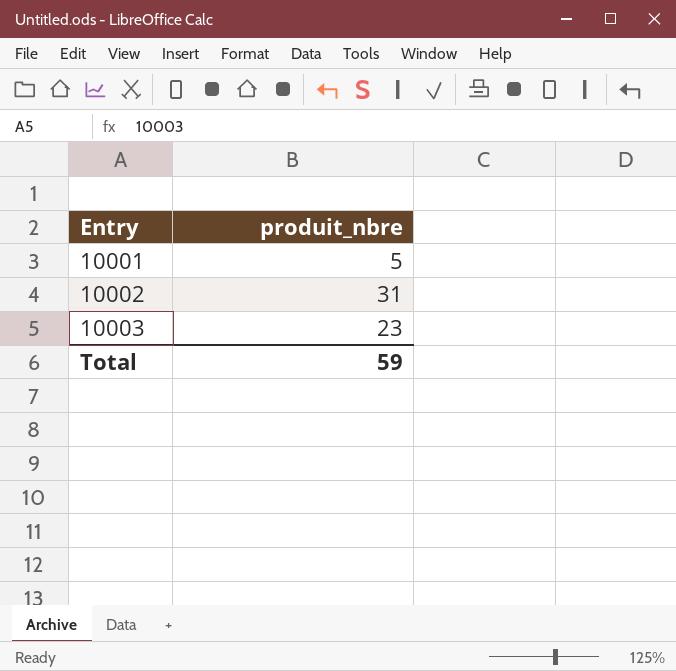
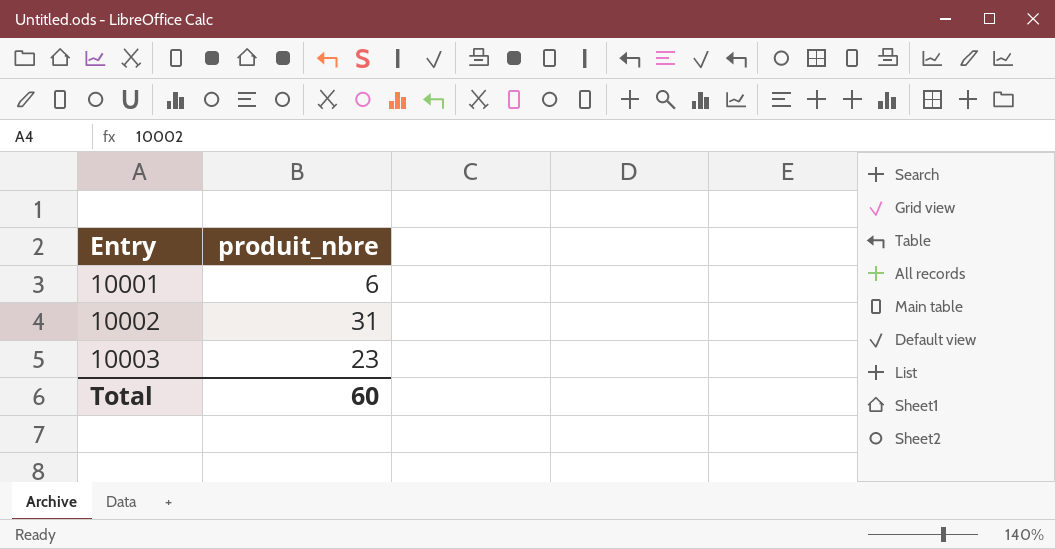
10001 | produit_nbre: 5 -> 6
Total | produit_nbre: 59 -> 60

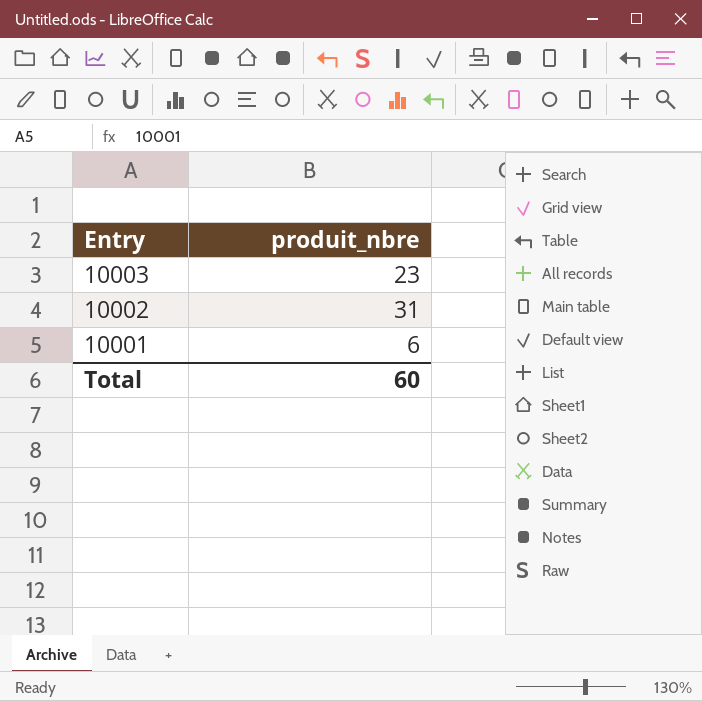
row order: Entry ascending -> Entry descending

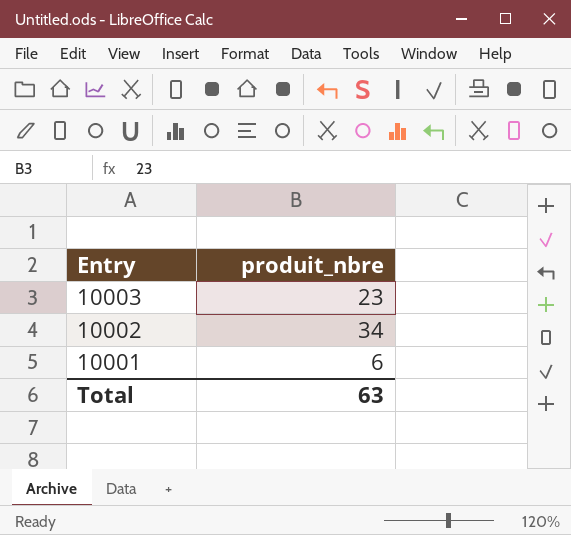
10002 | produit_nbre: 31 -> 34
Total | produit_nbre: 60 -> 63

